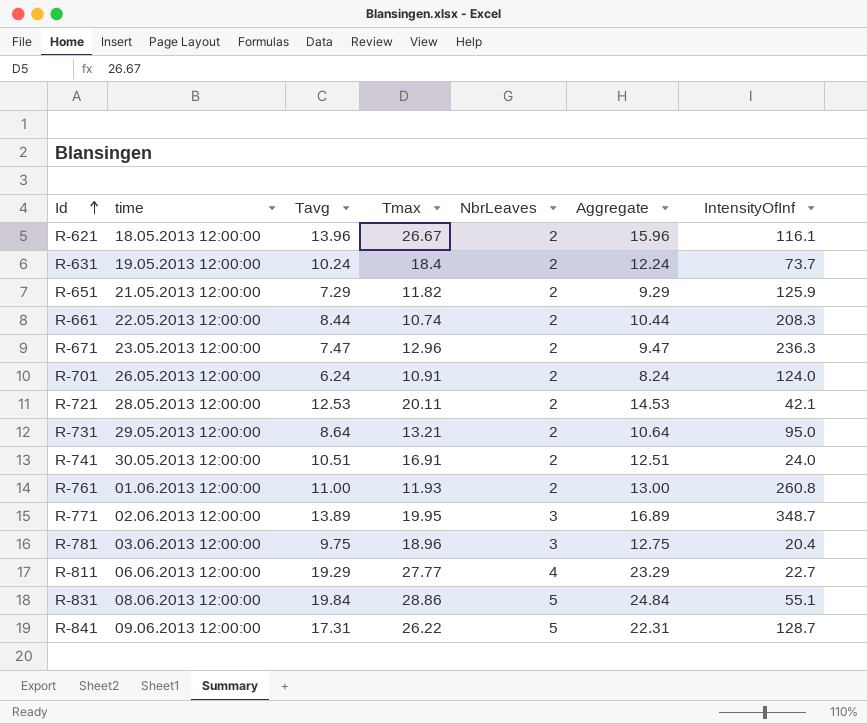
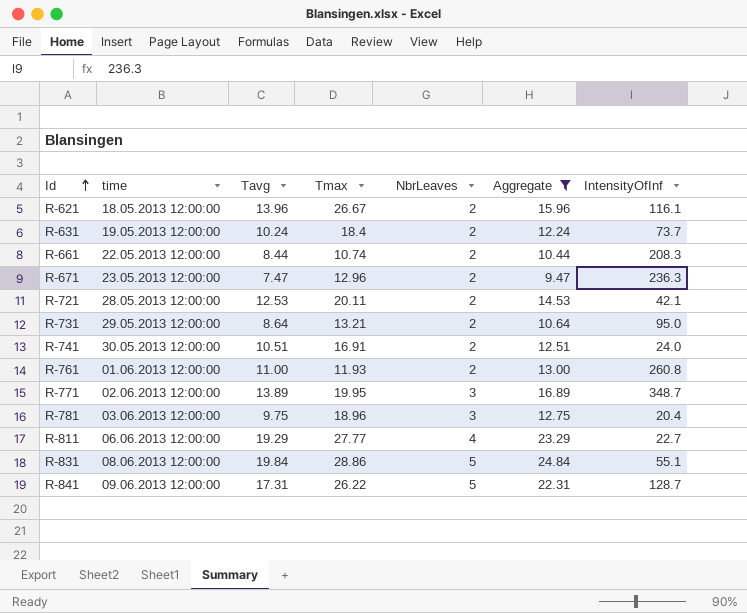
filter: none -> Aggregate >= 9.47

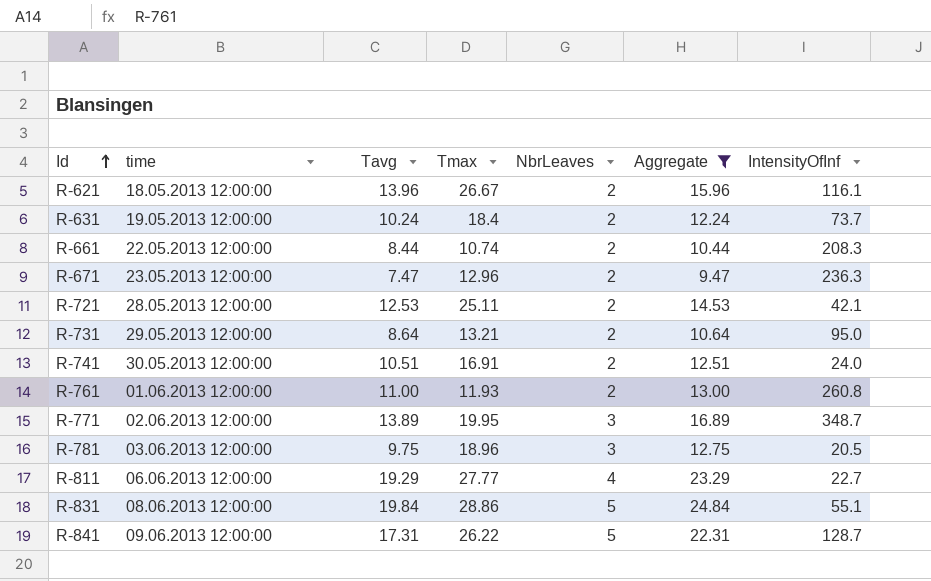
R-721 | Tmax: 20.11 -> 25.11
R-781 | IntensityOfInf: 20.4 -> 20.5

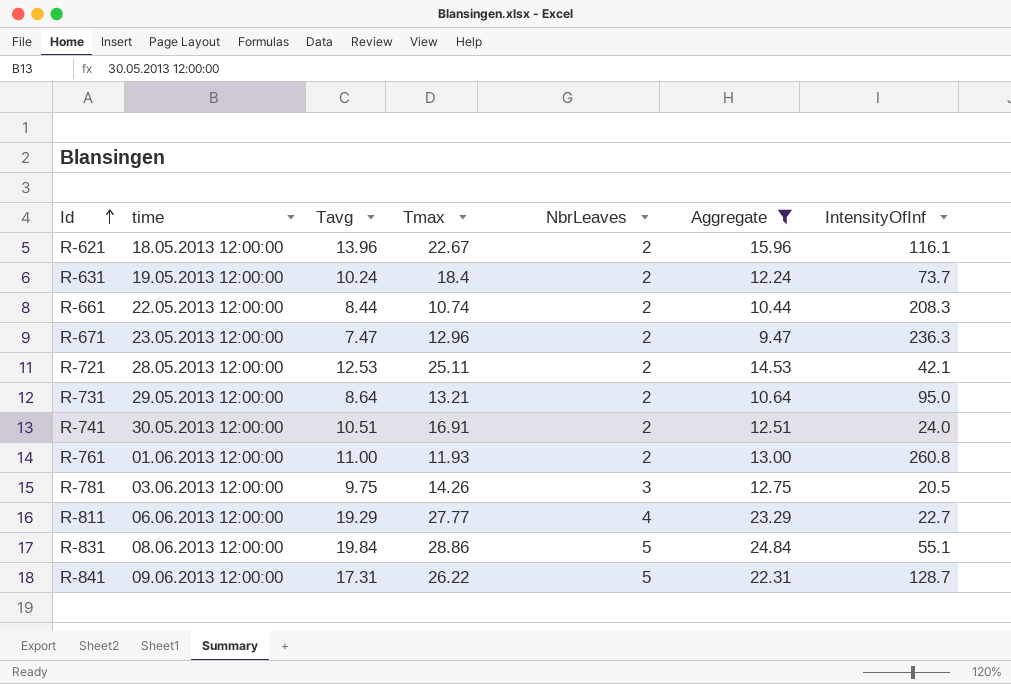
row R-771: 02.06.2013 12:00:00 | 13.89 | 19.95 | 3 | 16.89 | 348.7 -> none
R-621 | Tmax: 26.67 -> 22.67
R-781 | Tmax: 18.96 -> 14.26

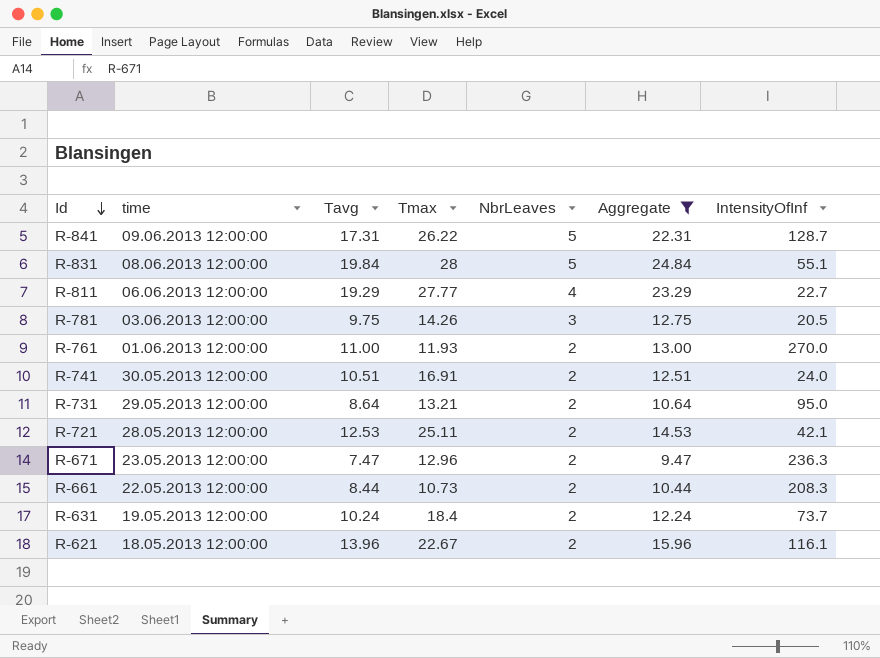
row order: Id ascending -> Id descending
R-831 | Tmax: 28.86 -> 28
R-761 | IntensityOfInf: 260.8 -> 270.0
R-661 | Tmax: 10.74 -> 10.73

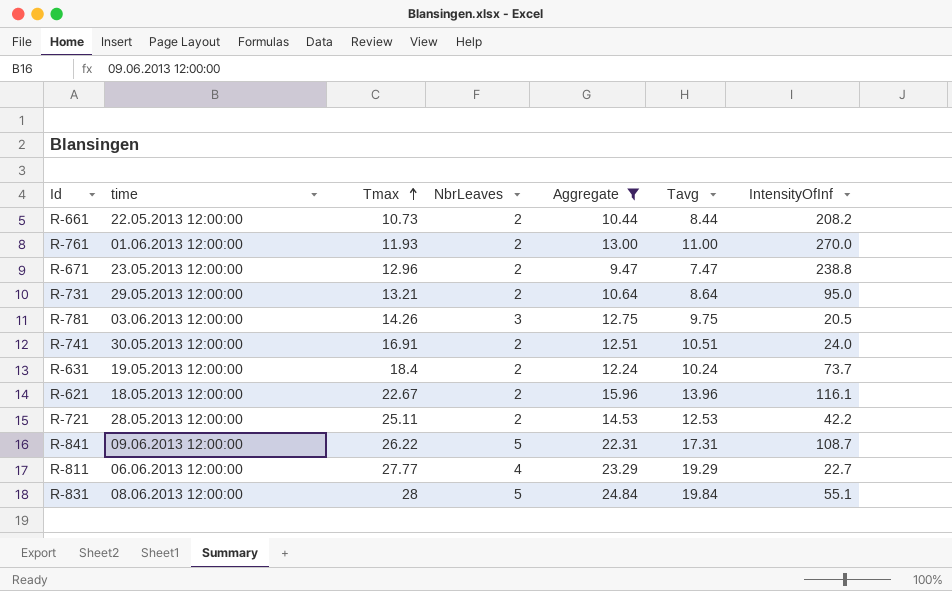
row order: Id descending -> Tmax ascending
column Tavg | position: 3 -> 6
R-661 | IntensityOfInf: 208.3 -> 208.2
R-671 | IntensityOfInf: 236.3 -> 238.8
R-721 | IntensityOfInf: 42.1 -> 42.2
R-841 | IntensityOfInf: 128.7 -> 108.7

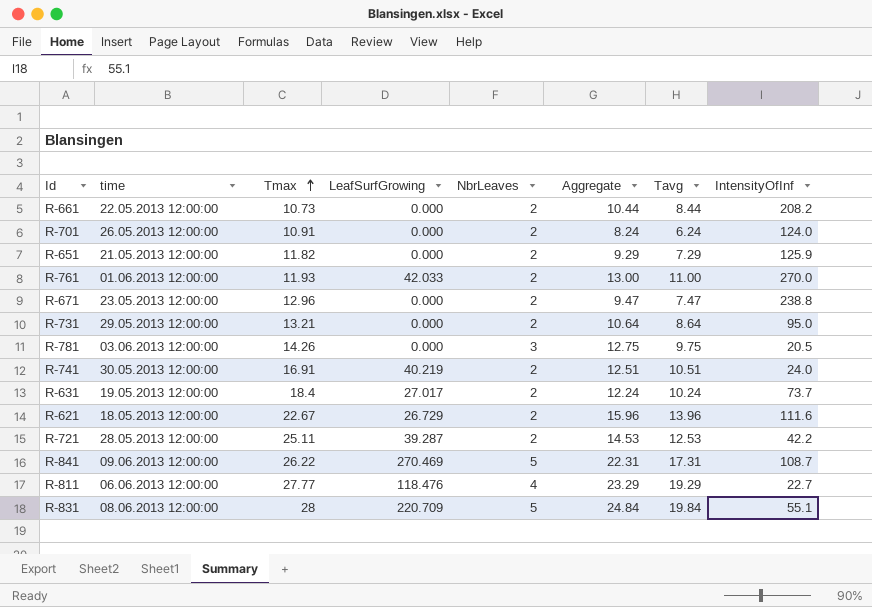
filter: Aggregate >= 9.47 -> none
column LeafSurfGrowing | position: none -> 4
R-621 | IntensityOfInf: 116.1 -> 111.6

